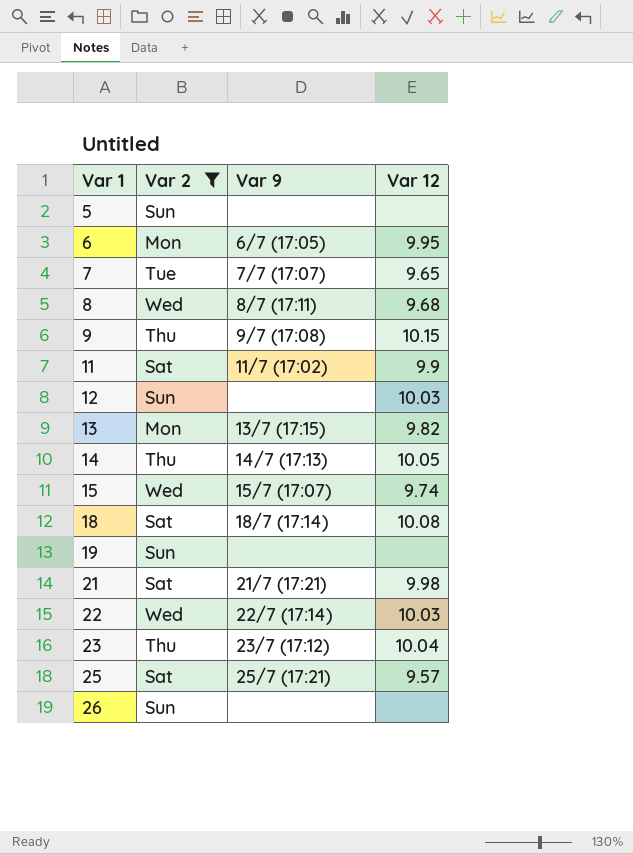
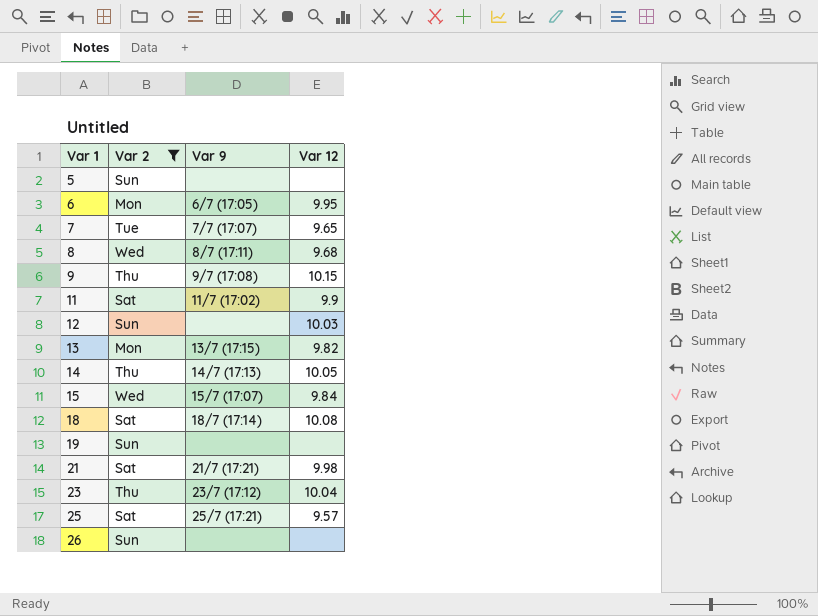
row 22: Wed | 22/7 (17:14) | 10.03 -> none
15 | Var 12: 9.74 -> 9.84

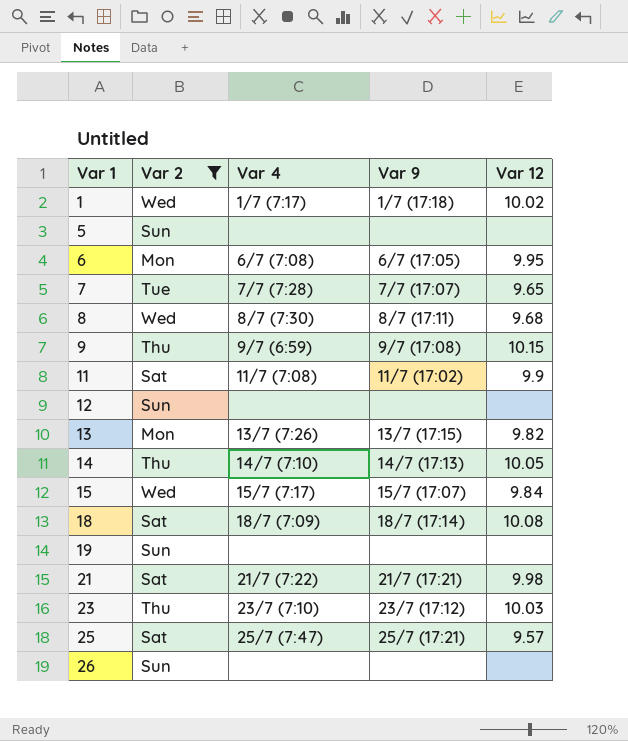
column Var 4 | position: none -> 3
row 1: none -> Wed | 1/7 (7:17) | 1/7 (17:18) | 10.02
12 | Var 12: 10.03 -> none
23 | Var 12: 10.04 -> 10.03

